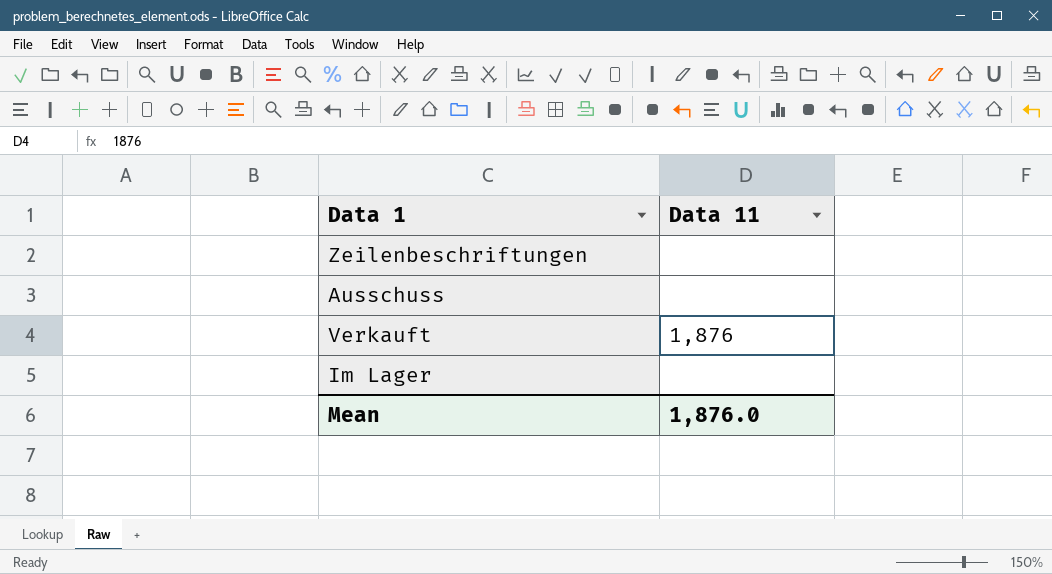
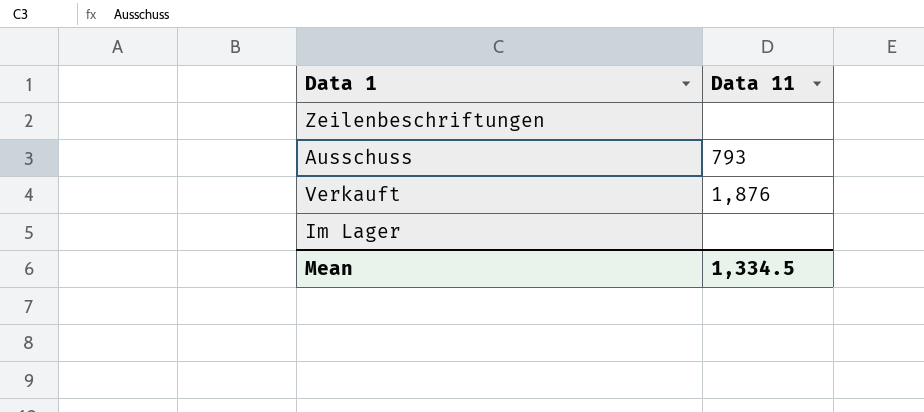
Ausschuss | Data 11: none -> 793
Mean | Data 11: 1,876.0 -> 1,334.5

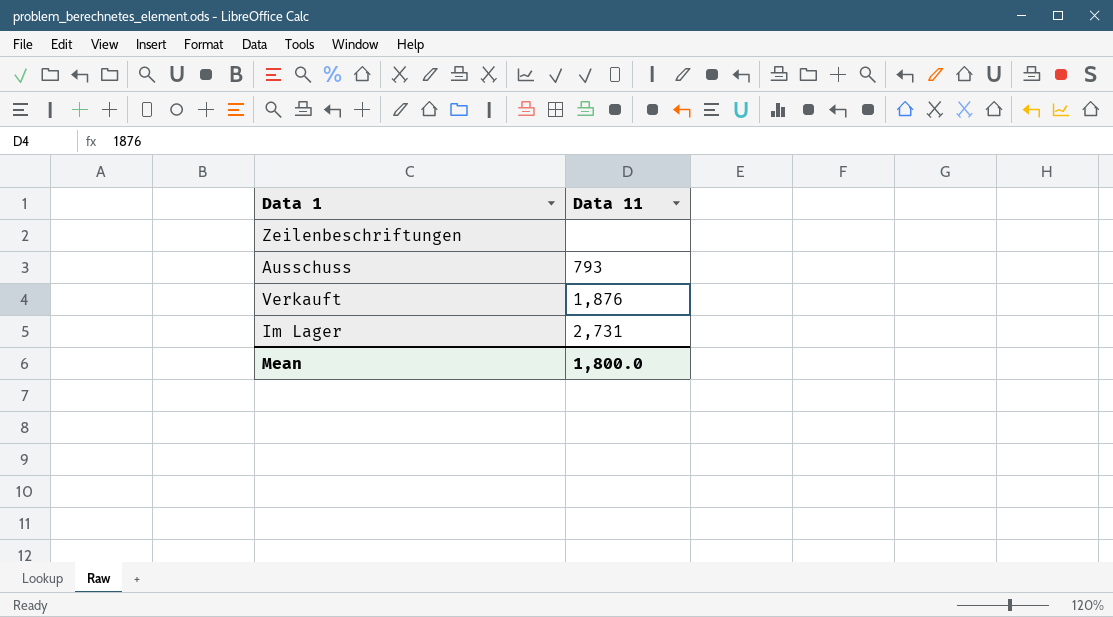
Im Lager | Data 11: none -> 2,731
Mean | Data 11: 1,334.5 -> 1,800.0

